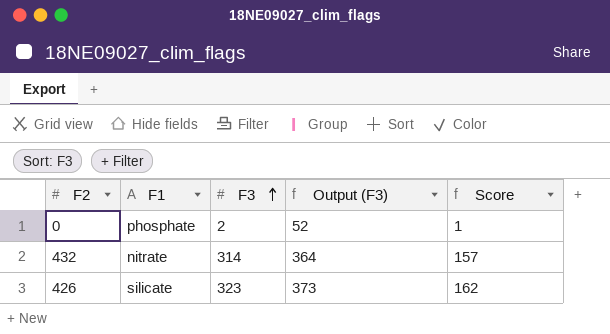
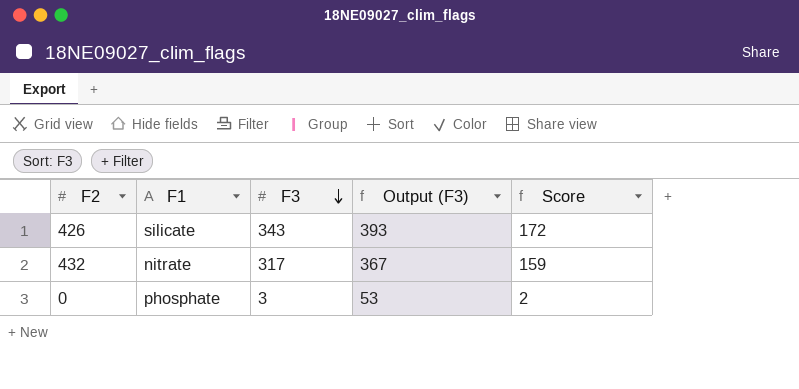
row order: F3 ascending -> F3 descending
426 | F3: 323 -> 343
426 | Output (F3): 373 -> 393
426 | Score: 162 -> 172
432 | F3: 314 -> 317
432 | Output (F3): 364 -> 367
432 | Score: 157 -> 159
0 | F3: 2 -> 3
0 | Output (F3): 52 -> 53
0 | Score: 1 -> 2

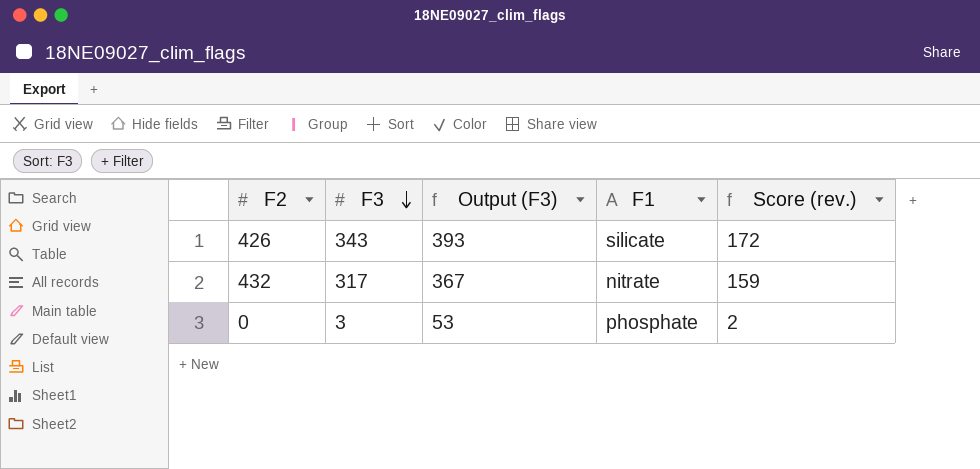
column F1 | position: 2 -> 4
column name: Score -> Score (rev.)

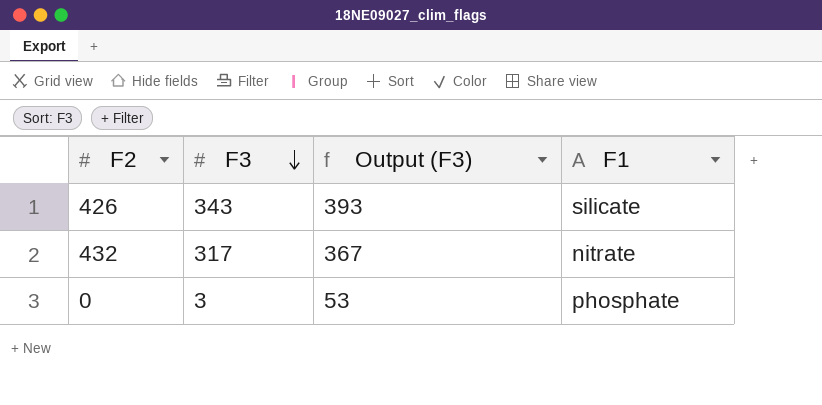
column Score (rev.) | formula: [F3] * 0.5 -> none

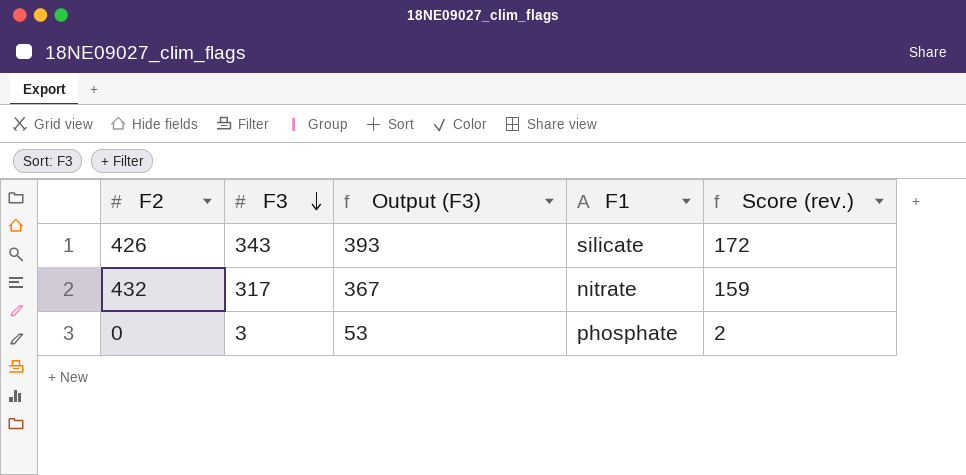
column Score (rev.) | formula: none -> [F3] * 0.5

